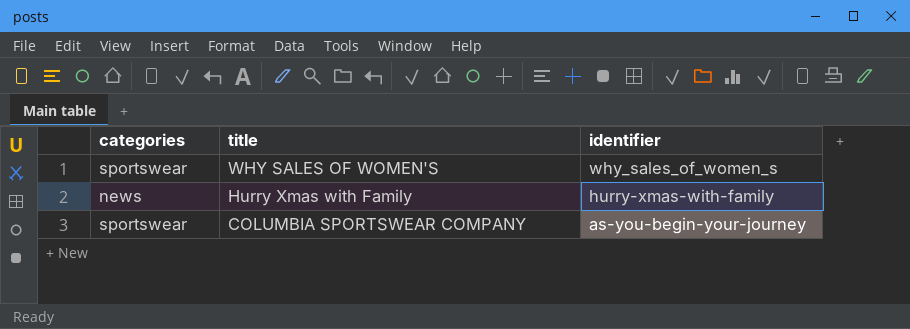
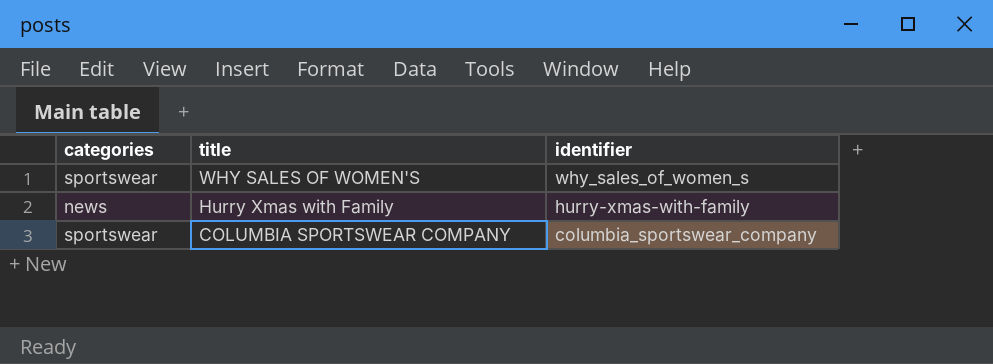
COLUMBIA SPORTSWEAR COMPANY | identifier: as-you-begin-your-journey -> columbia_sportswear_company

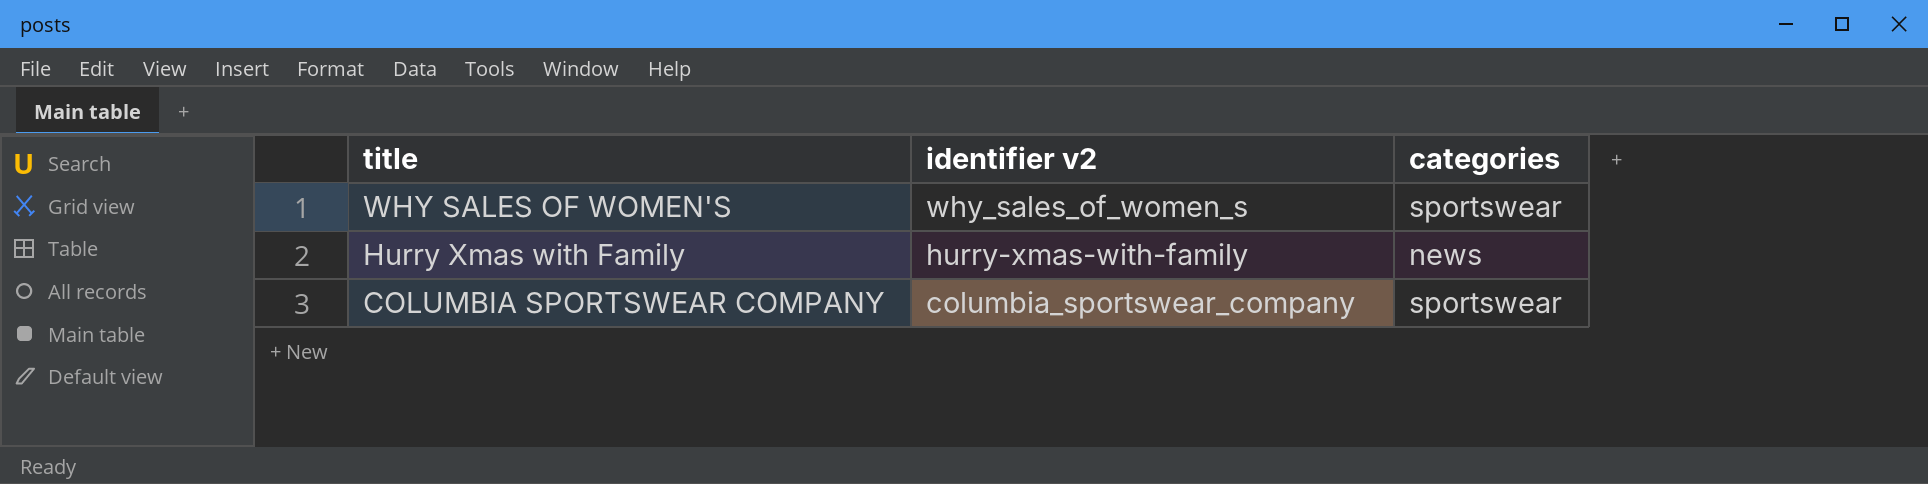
column name: identifier -> identifier v2
column categories | position: 1 -> 3

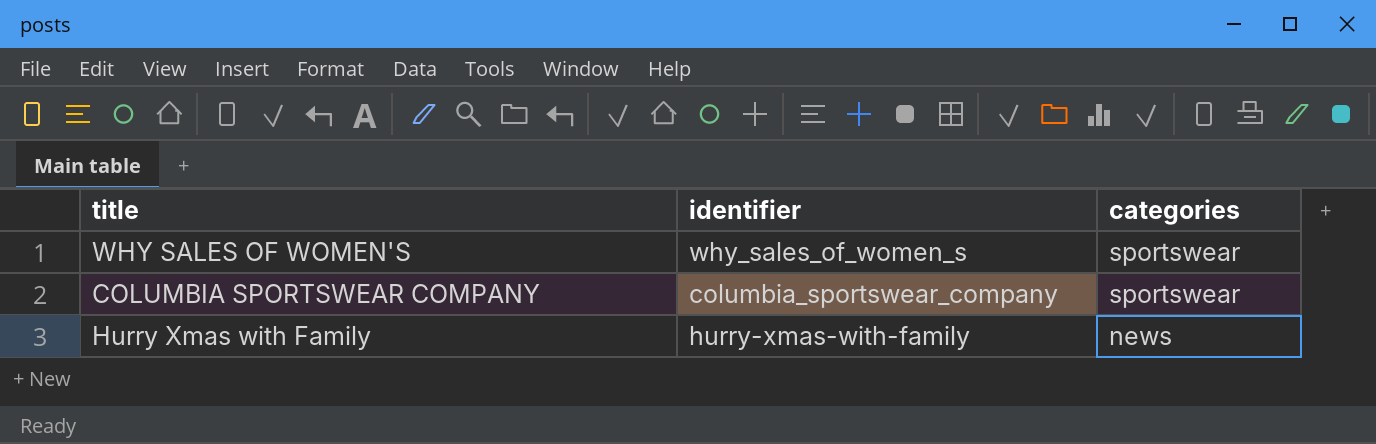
row order: title descending -> categories descending
column name: identifier v2 -> identifier

